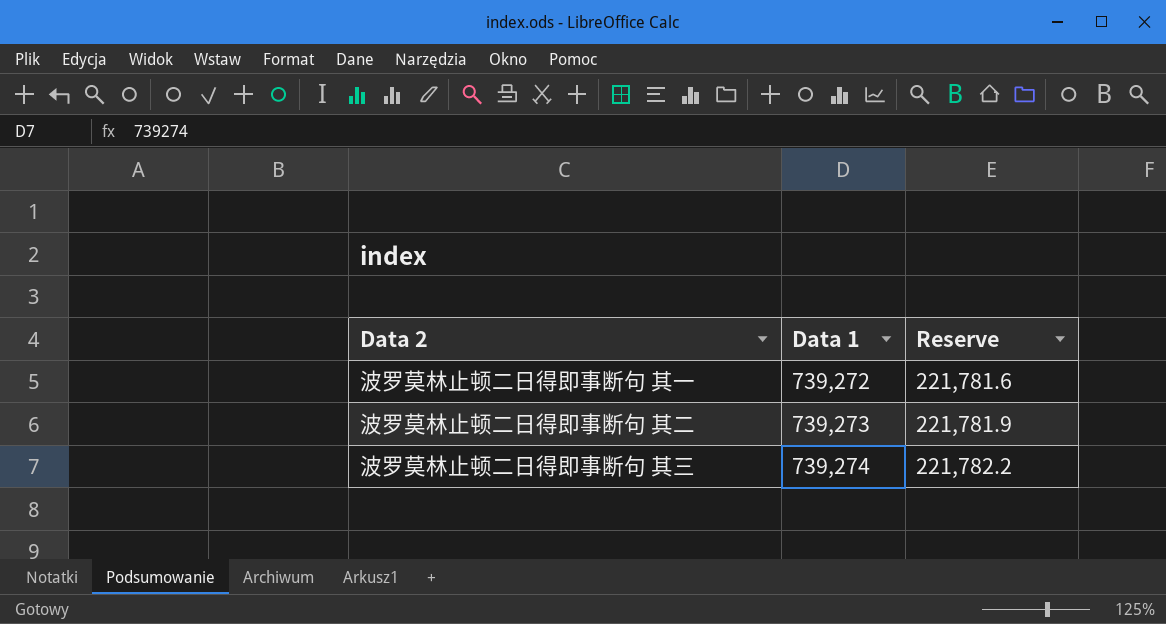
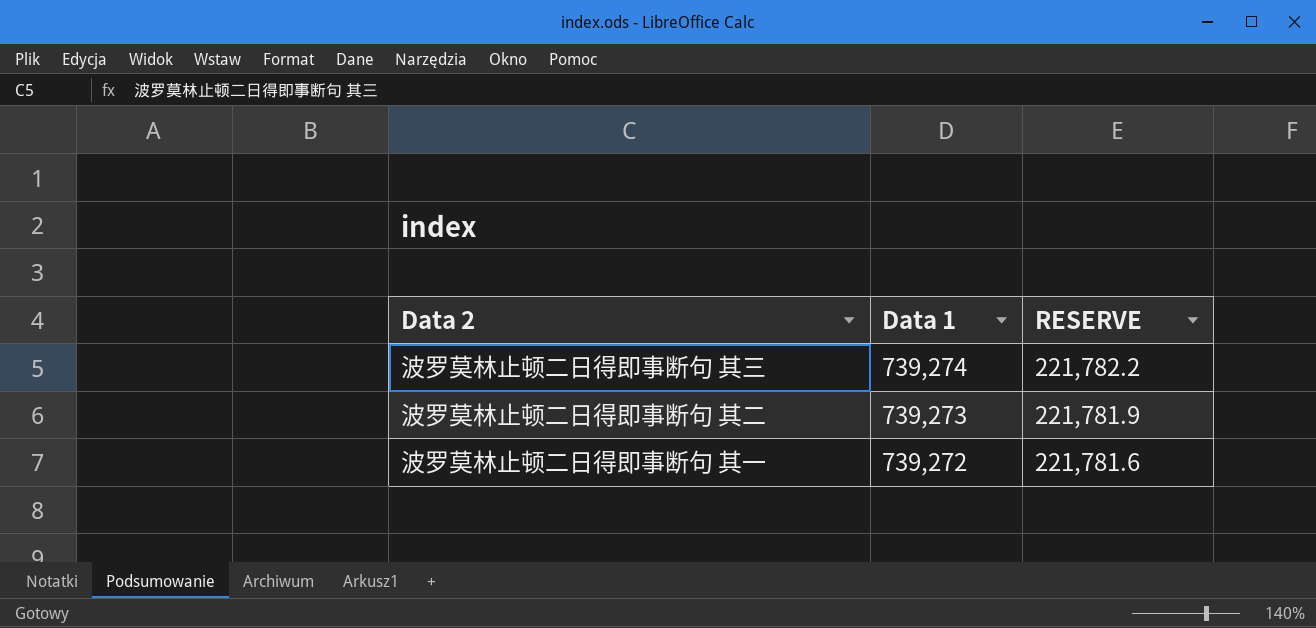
row order: Data 1 ascending -> Data 1 descending
column name: Reserve -> RESERVE

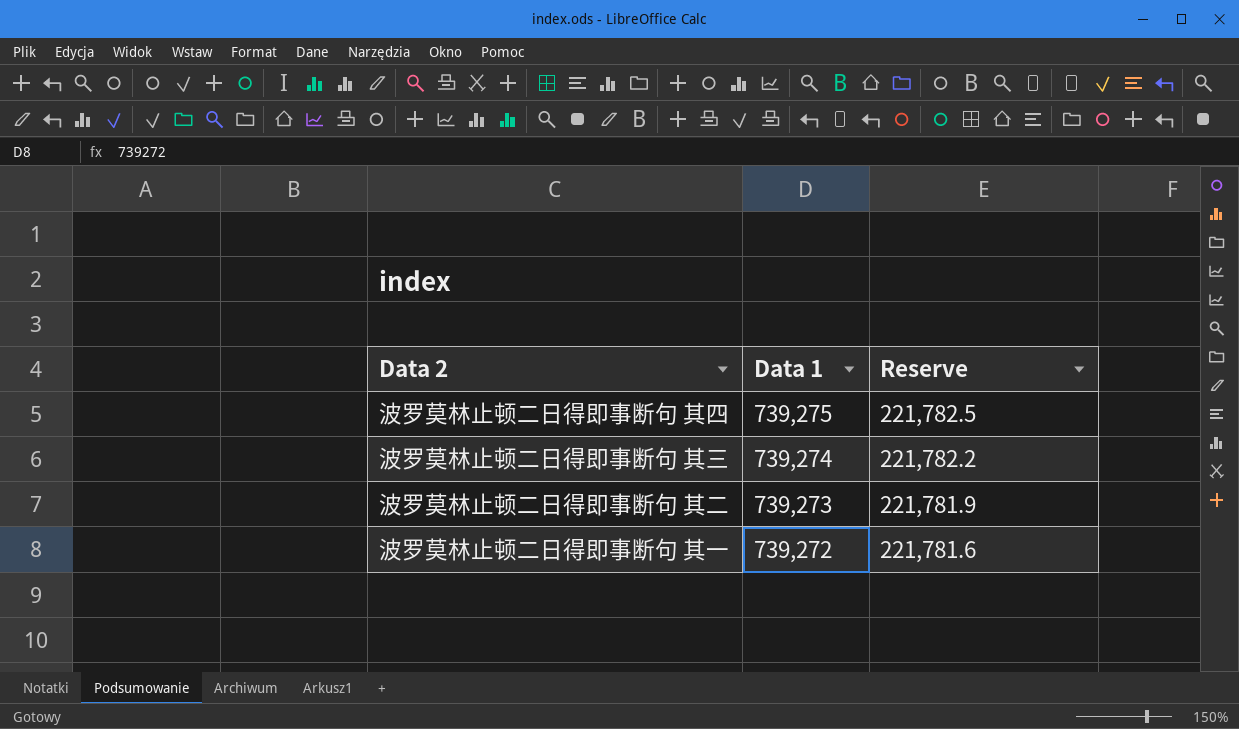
column name: RESERVE -> Reserve
row 波罗莫林止顿二日得即事断句 其四: none -> 739,275 | 221,782.5

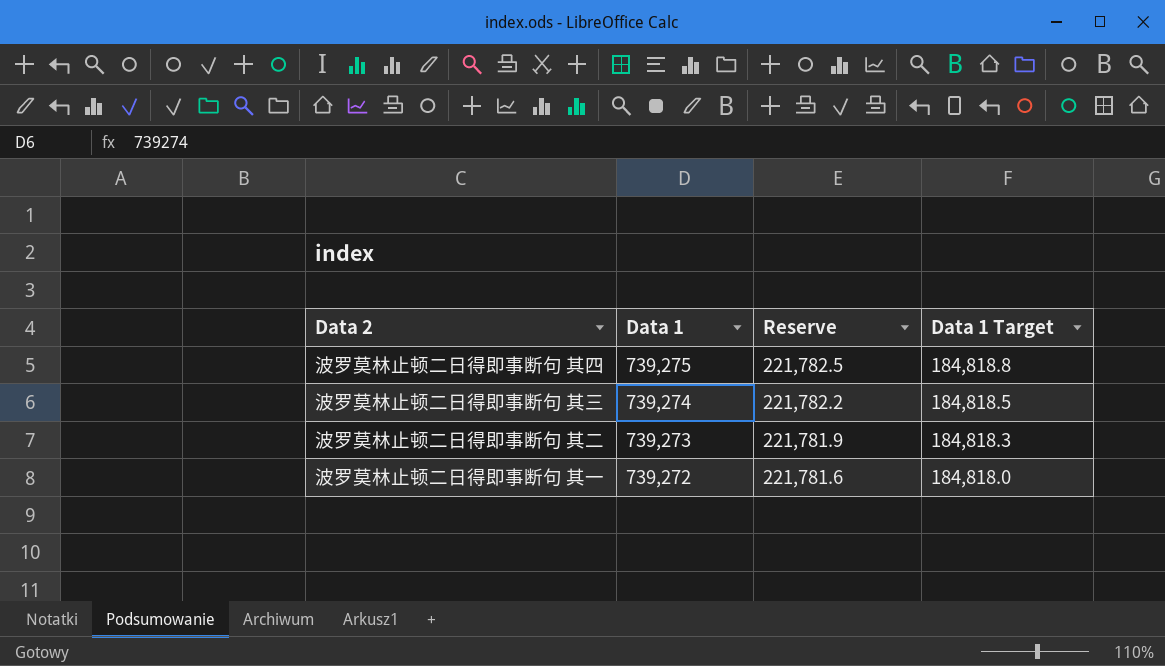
column Data 1 Target | formula: none -> [Data 1] * 0.25

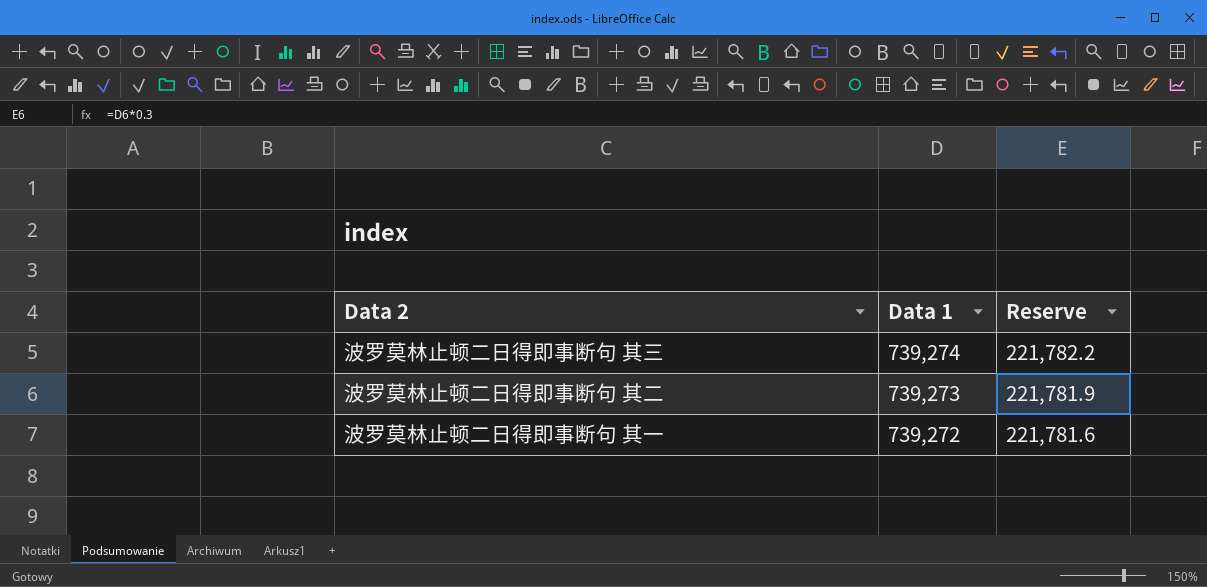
column Data 1 Target | formula: [Data 1] * 0.25 -> none
row 波罗莫林止顿二日得即事断句 其四: 739,275 | 221,782.5 | 184,818.8 -> none

